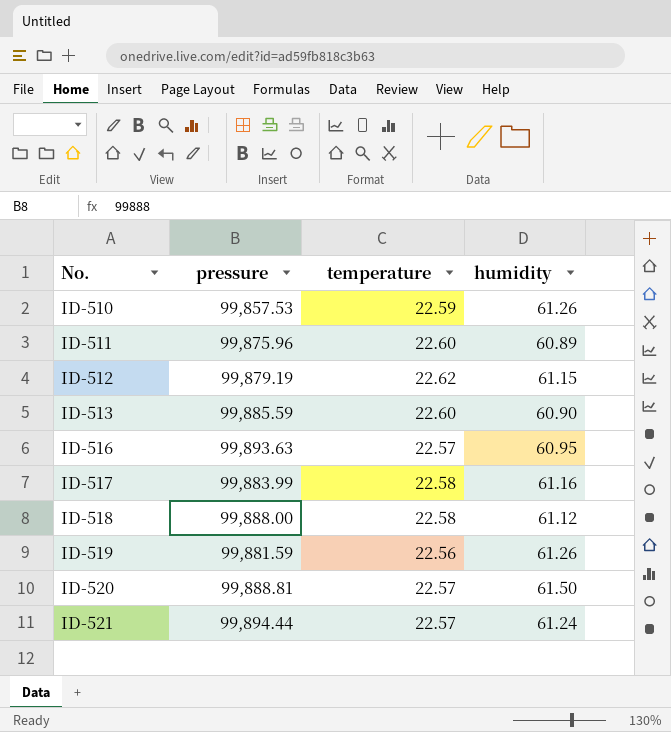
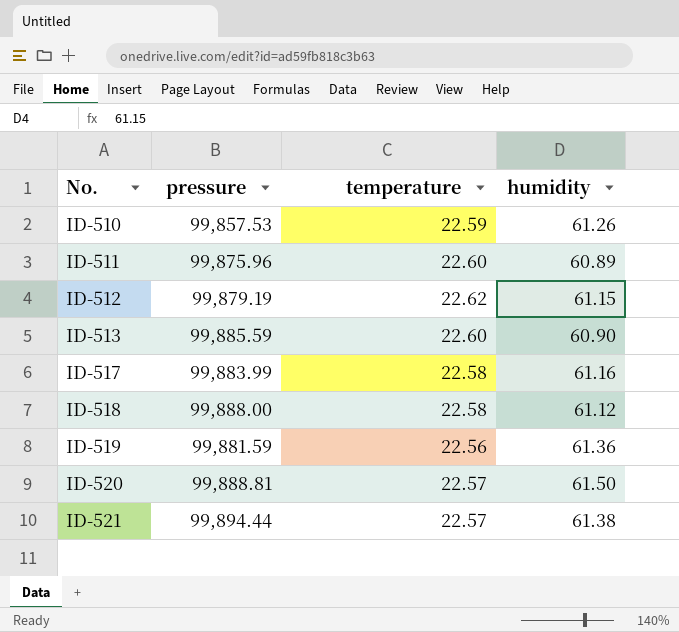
row ID-516: 99,893.63 | 22.57 | 60.95 -> none
ID-519 | humidity: 61.26 -> 61.36
ID-521 | humidity: 61.24 -> 61.38

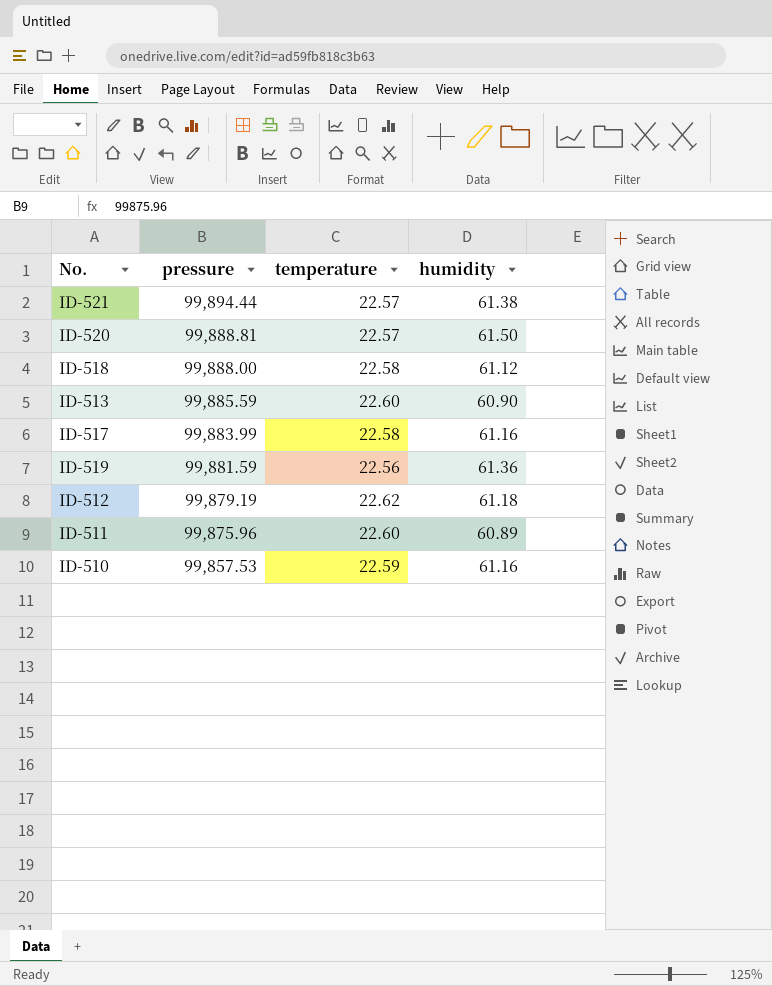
row order: No. ascending -> pressure descending
ID-512 | humidity: 61.15 -> 61.18
ID-510 | humidity: 61.26 -> 61.16

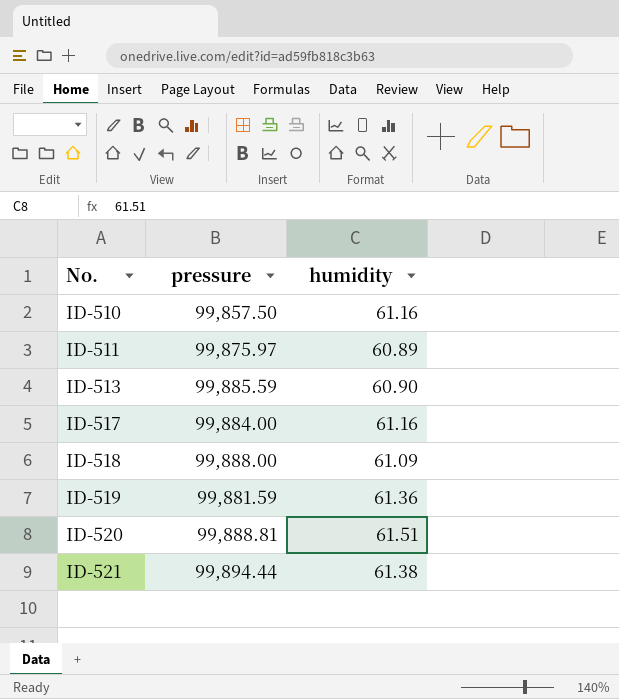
row order: pressure descending -> No. ascending
column temperature | position: 3 -> none
row ID-512: 99,879.19 | 22.62 | 61.18 -> none
ID-510 | pressure: 99,857.53 -> 99,857.50
ID-511 | pressure: 99,875.96 -> 99,875.97
ID-517 | pressure: 99,883.99 -> 99,884.00
ID-518 | humidity: 61.12 -> 61.09
ID-520 | humidity: 61.50 -> 61.51

